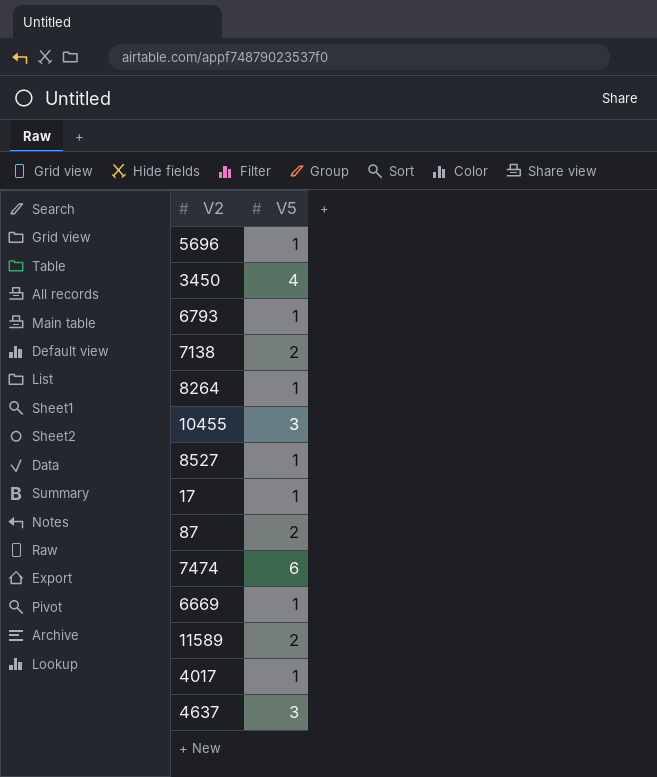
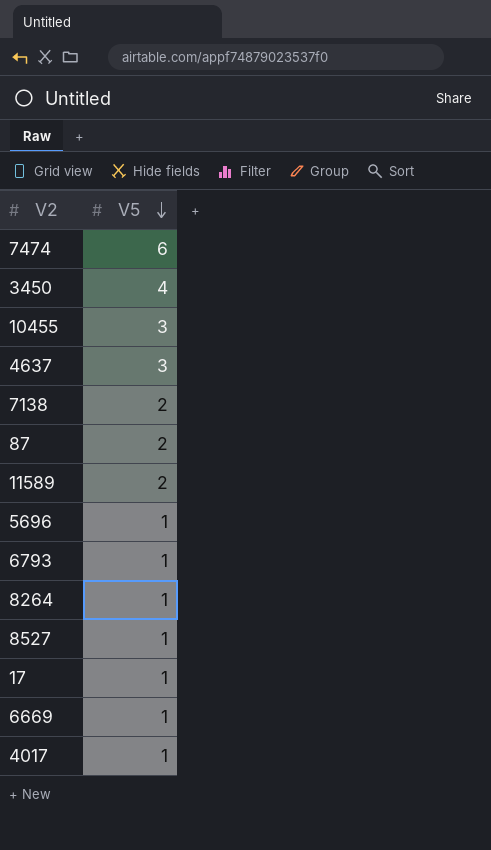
row order: none -> V5 descending

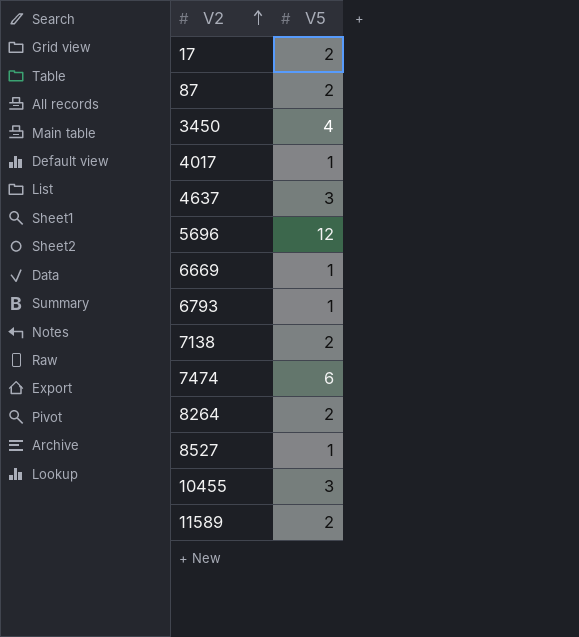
row order: V5 descending -> V2 ascending
17 | V5: 1 -> 2
5696 | V5: 1 -> 12
8264 | V5: 1 -> 2

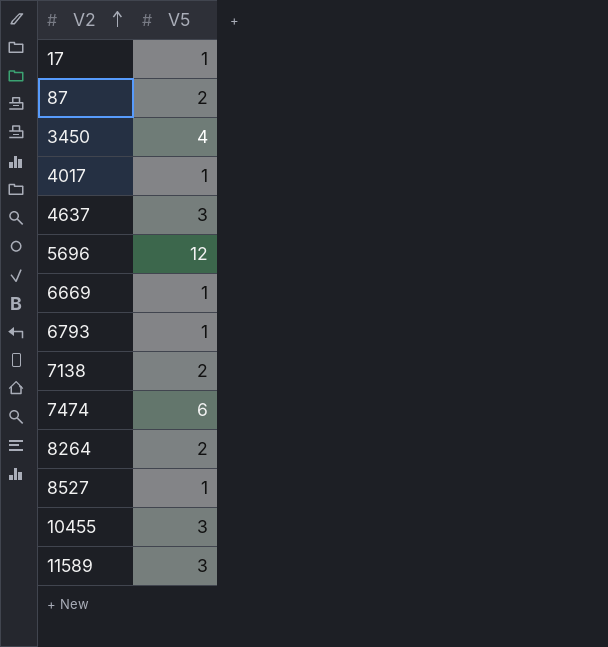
17 | V5: 2 -> 1
11589 | V5: 2 -> 3

